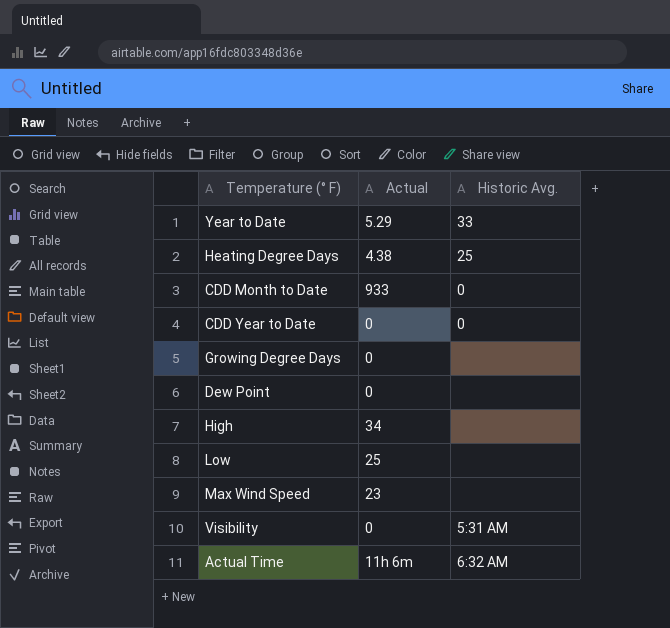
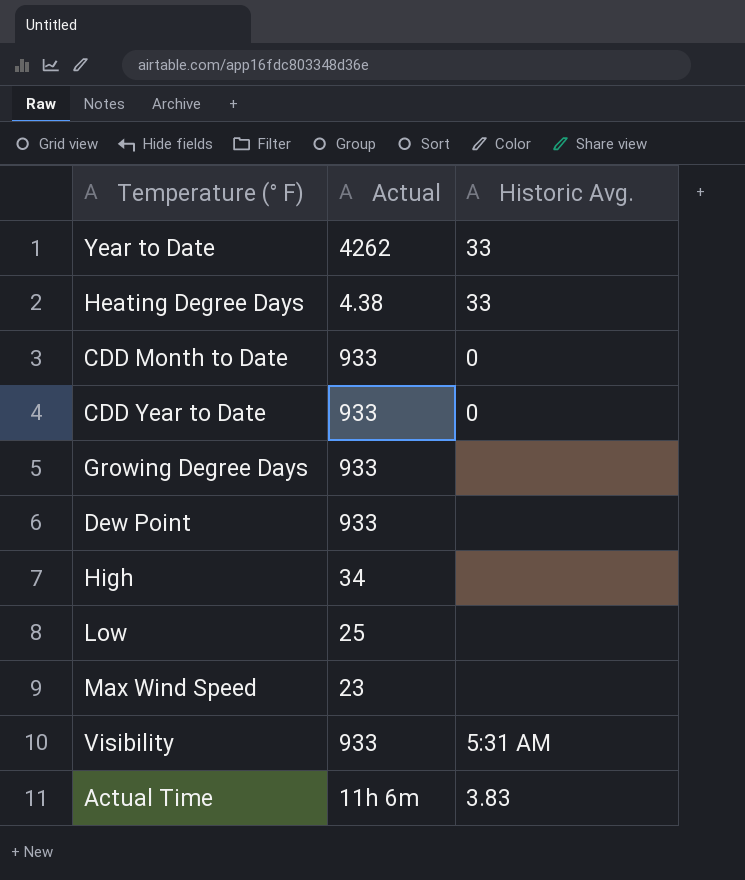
Year to Date | Actual: 5.29 -> 4262
Heating Degree Days | Historic Avg.: 25 -> 33
CDD Year to Date | Actual: 0 -> 933
Growing Degree Days | Actual: 0 -> 933
Dew Point | Actual: 0 -> 933
Visibility | Actual: 0 -> 933
Actual Time | Historic Avg.: 6:32 AM -> 3.83

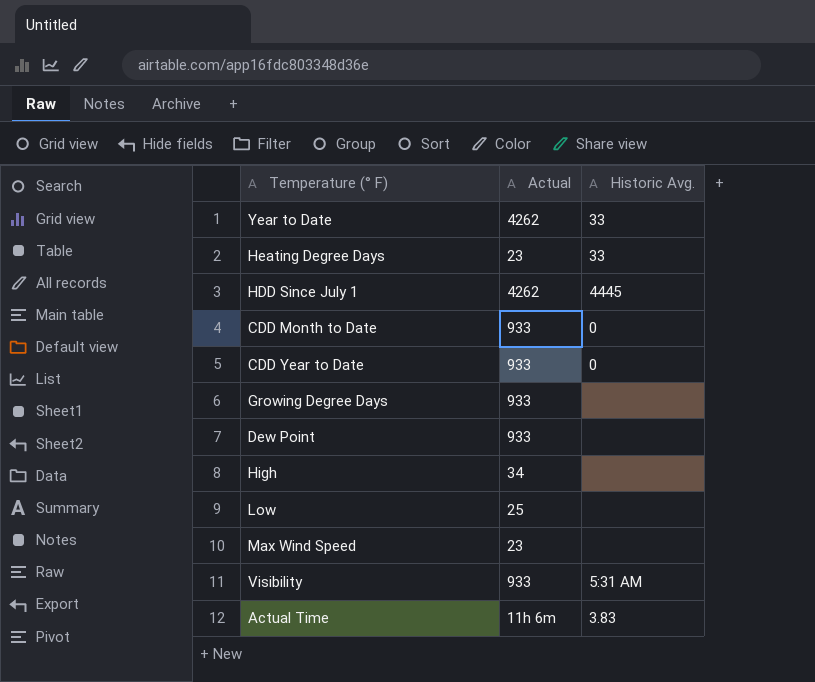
Heating Degree Days | Actual: 4.38 -> 23
row HDD Since July 1: none -> 4262 | 4445

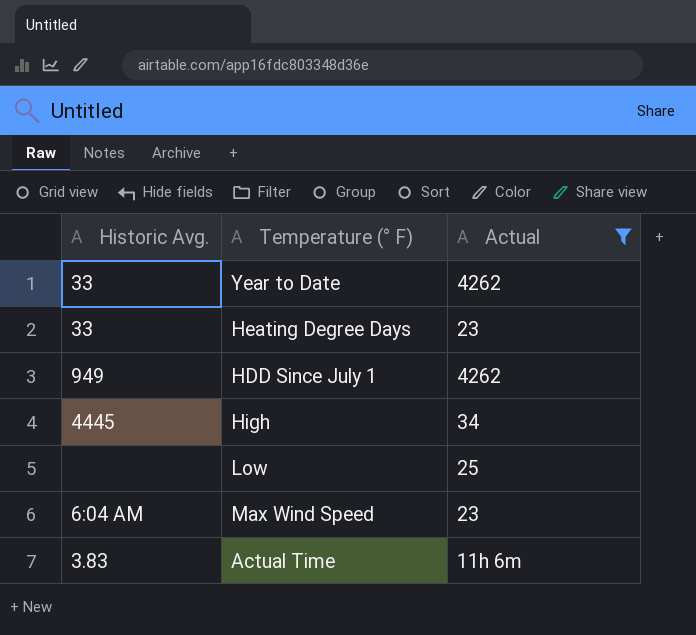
filter: none -> Actual != 933
column Historic Avg. | position: 3 -> 1
HDD Since July 1 | Historic Avg.: 4445 -> 949
High | Historic Avg.: none -> 4445
Max Wind Speed | Historic Avg.: none -> 6:04 AM

